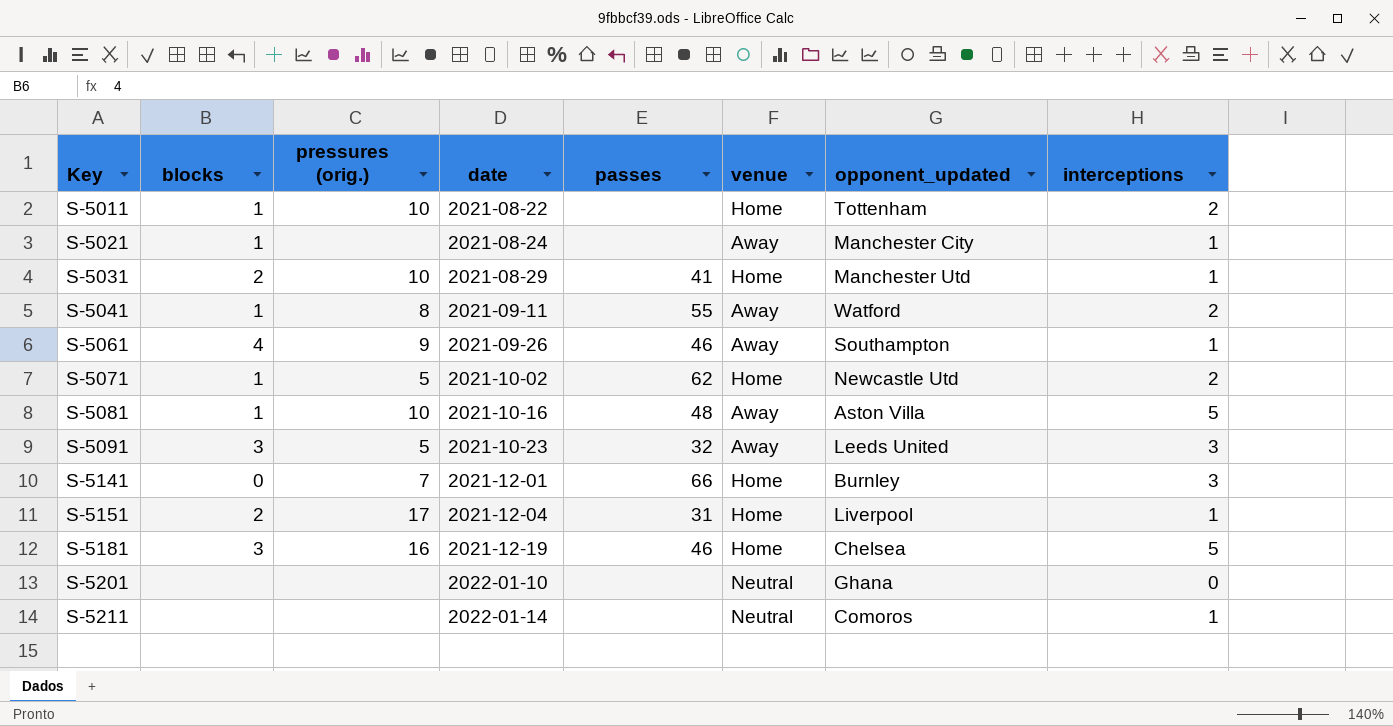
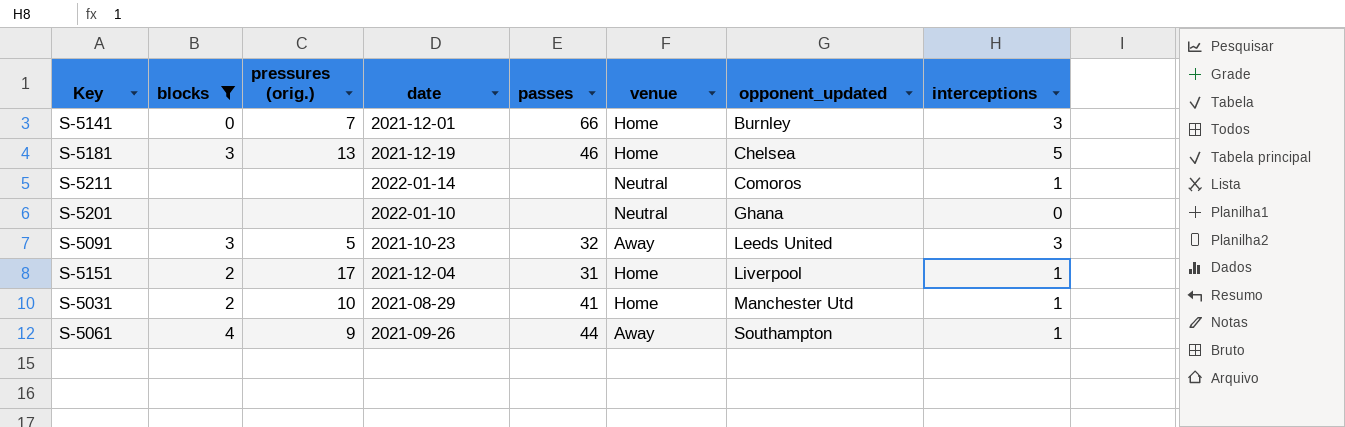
filter: none -> blocks != 1
row order: Key ascending -> opponent_updated ascending
S-5181 | pressures (orig.): 16 -> 13
S-5061 | passes: 46 -> 44

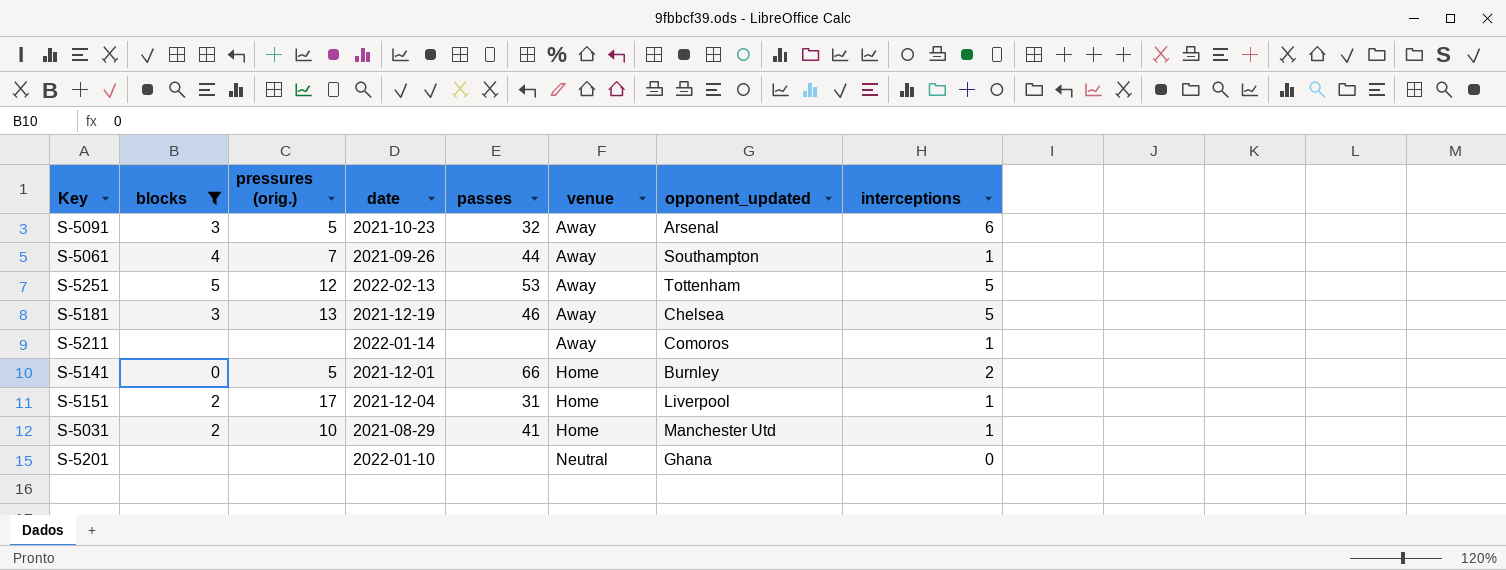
row order: opponent_updated ascending -> venue ascending
S-5091 | opponent_updated: Leeds United -> Arsenal
S-5091 | interceptions: 3 -> 6
S-5061 | pressures (orig.): 9 -> 7
row S-5251: none -> 5 | 12 | 2022-02-13 | 53 | Away | Tottenham | 5
S-5181 | venue: Home -> Away
S-5211 | venue: Neutral -> Away
S-5141 | pressures (orig.): 7 -> 5
S-5141 | interceptions: 3 -> 2

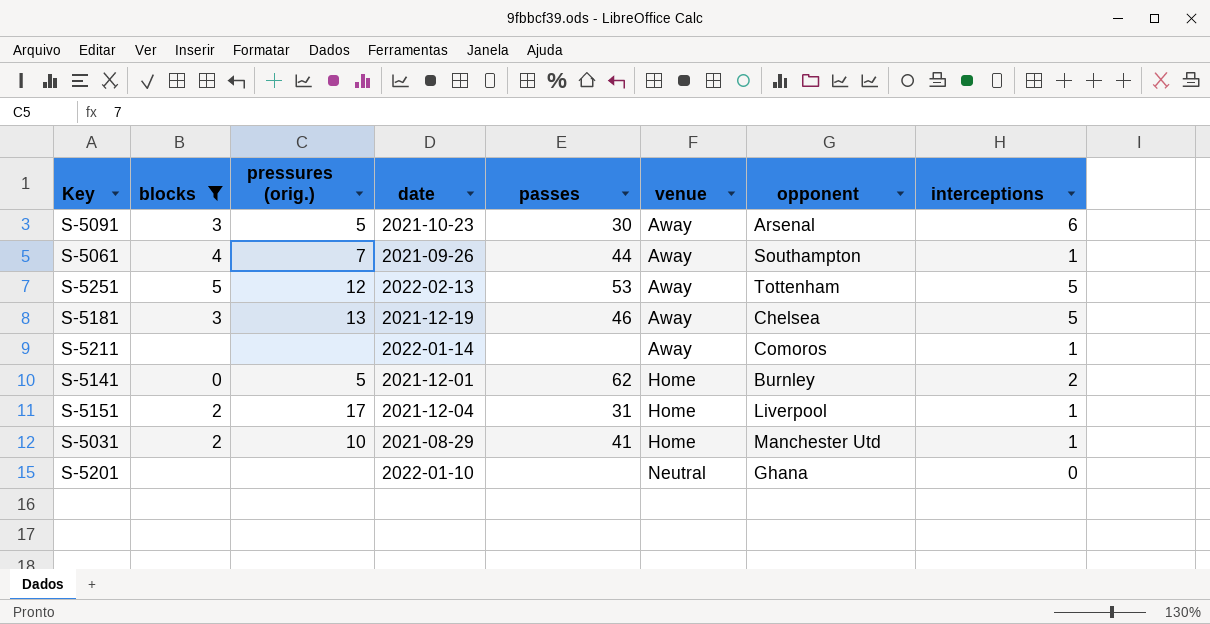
column name: opponent_updated -> opponent
S-5091 | passes: 32 -> 30
S-5141 | passes: 66 -> 62

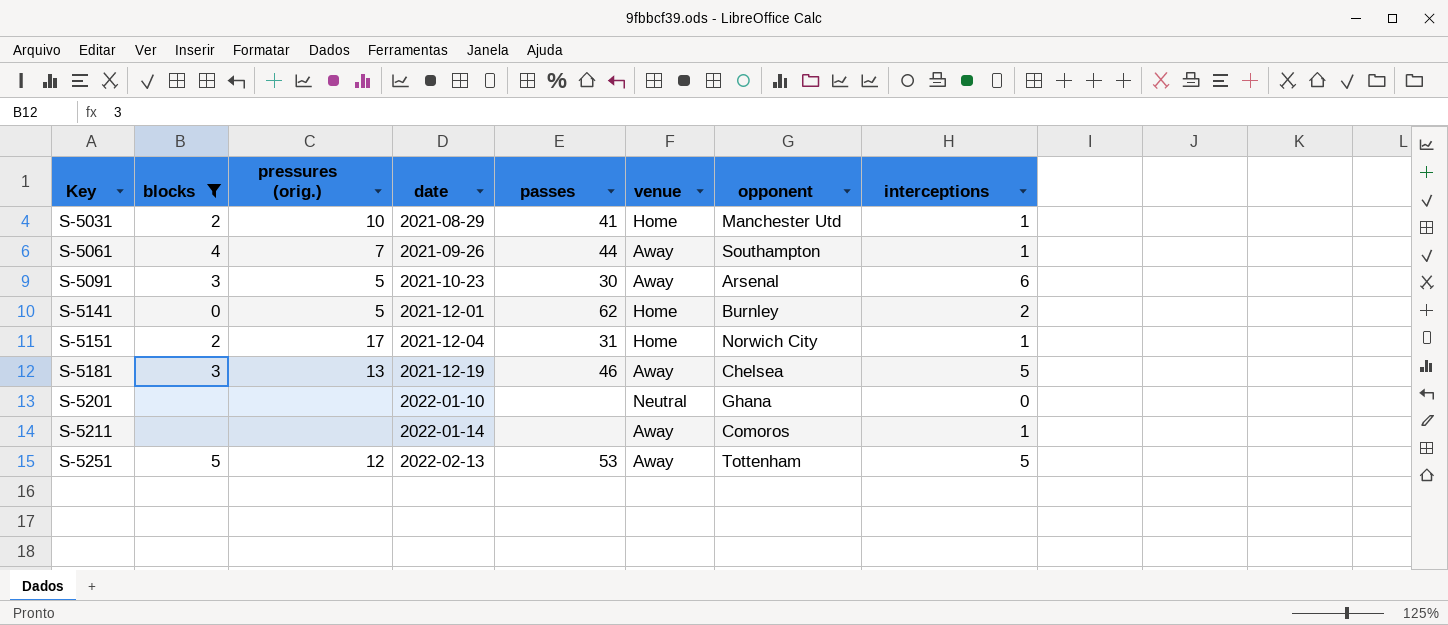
row order: venue ascending -> Key ascending
S-5151 | opponent: Liverpool -> Norwich City

